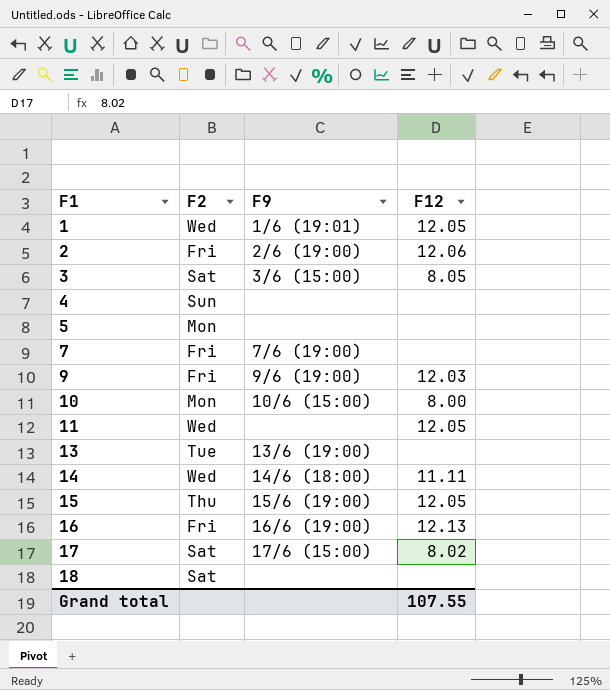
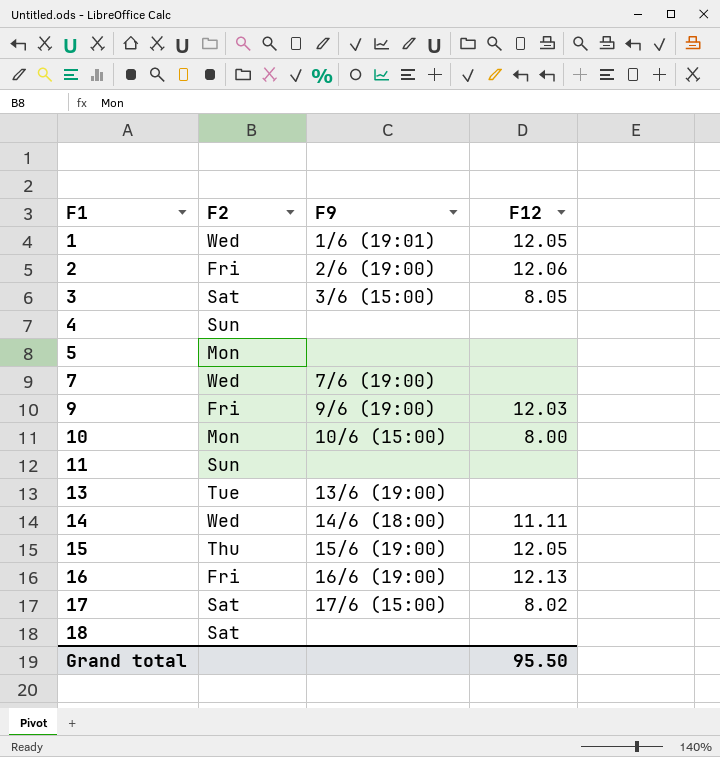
7 | F2: Fri -> Wed
11 | F2: Wed -> Sun
11 | F12: 12.05 -> none
Grand total | F12: 107.55 -> 95.50

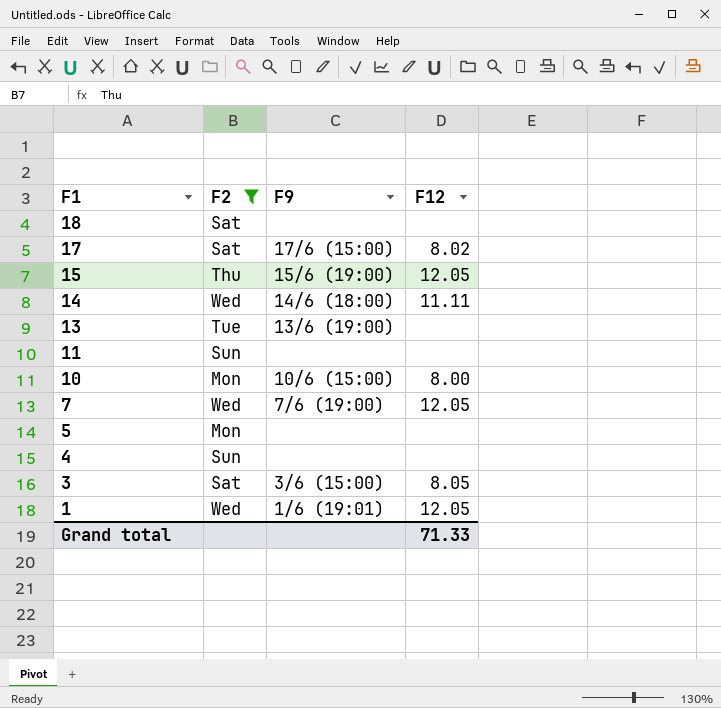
filter: none -> F2 != Fri
row order: F1 ascending -> F1 descending
7 | F12: none -> 12.05
Grand total | F12: 95.50 -> 71.33

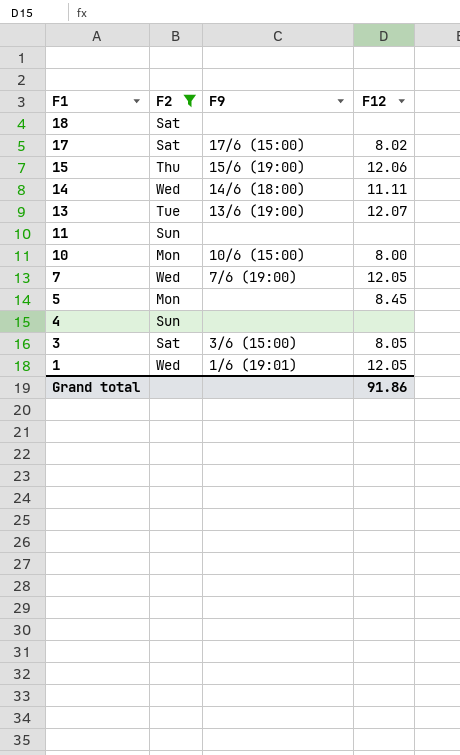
15 | F12: 12.05 -> 12.06
13 | F12: none -> 12.07
5 | F12: none -> 8.45
Grand total | F12: 71.33 -> 91.86

